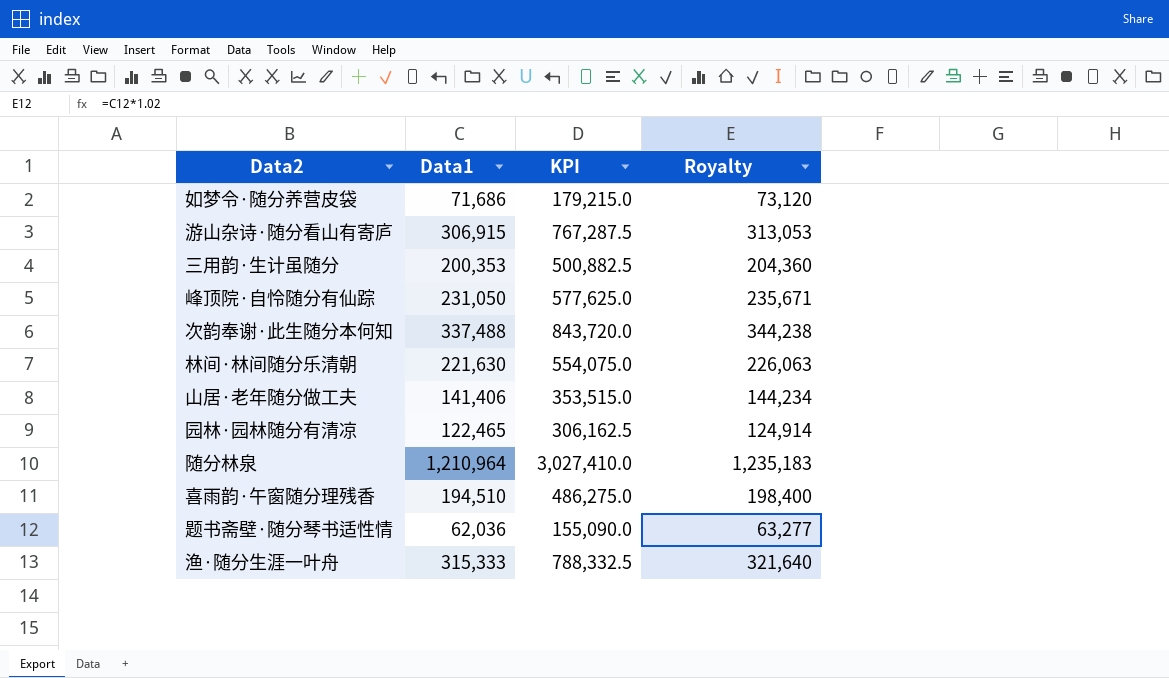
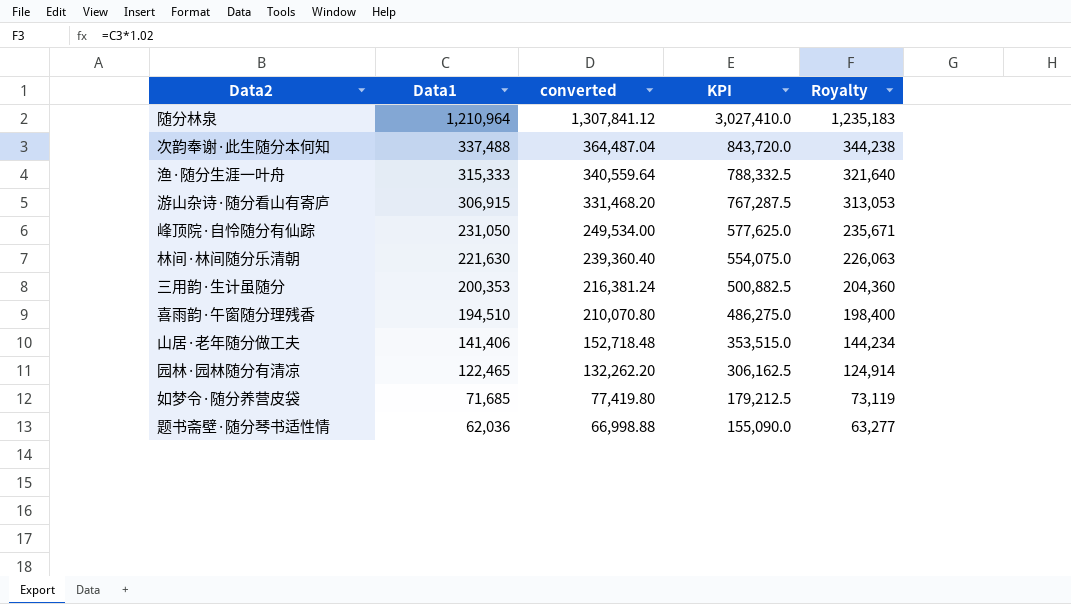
row order: none -> Data1 descending
column converted | formula: none -> [Data1] * 1.08
如梦令·随分养营皮袋 | Data1: 71,686 -> 71,685
如梦令·随分养营皮袋 | KPI: 179,215.0 -> 179,212.5
如梦令·随分养营皮袋 | Royalty: 73,120 -> 73,119

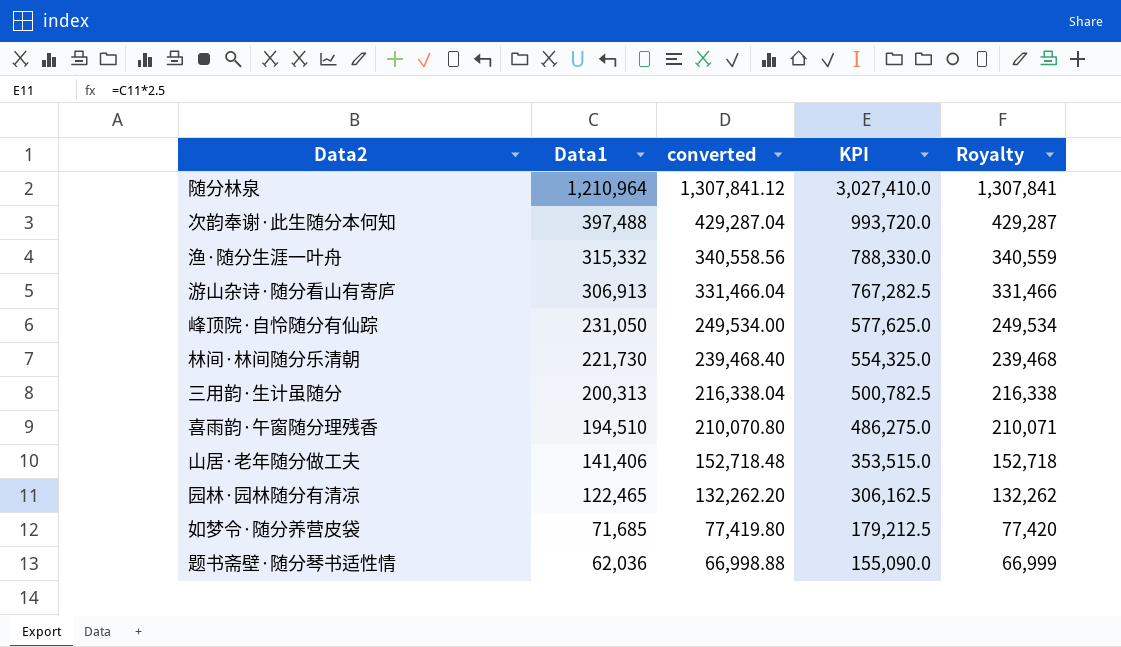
column Royalty | formula: [Data1] * 1.02 -> [Data1] * 1.08
次韵奉谢·此生随分本何知 | Data1: 337,488 -> 397,488
次韵奉谢·此生随分本何知 | converted: 364,487.04 -> 429,287.04
次韵奉谢·此生随分本何知 | KPI: 843,720.0 -> 993,720.0
渔·随分生涯一叶舟 | Data1: 315,333 -> 315,332
渔·随分生涯一叶舟 | converted: 340,559.64 -> 340,558.56
渔·随分生涯一叶舟 | KPI: 788,332.5 -> 788,330.0
游山杂诗·随分看山有寄庐 | Data1: 306,915 -> 306,913
游山杂诗·随分看山有寄庐 | converted: 331,468.20 -> 331,466.04
游山杂诗·随分看山有寄庐 | KPI: 767,287.5 -> 767,282.5
林间·林间随分乐清朝 | Data1: 221,630 -> 221,730
林间·林间随分乐清朝 | converted: 239,360.40 -> 239,468.40
林间·林间随分乐清朝 | KPI: 554,075.0 -> 554,325.0
三用韵·生计虽随分 | Data1: 200,353 -> 200,313
三用韵·生计虽随分 | converted: 216,381.24 -> 216,338.04
三用韵·生计虽随分 | KPI: 500,882.5 -> 500,782.5

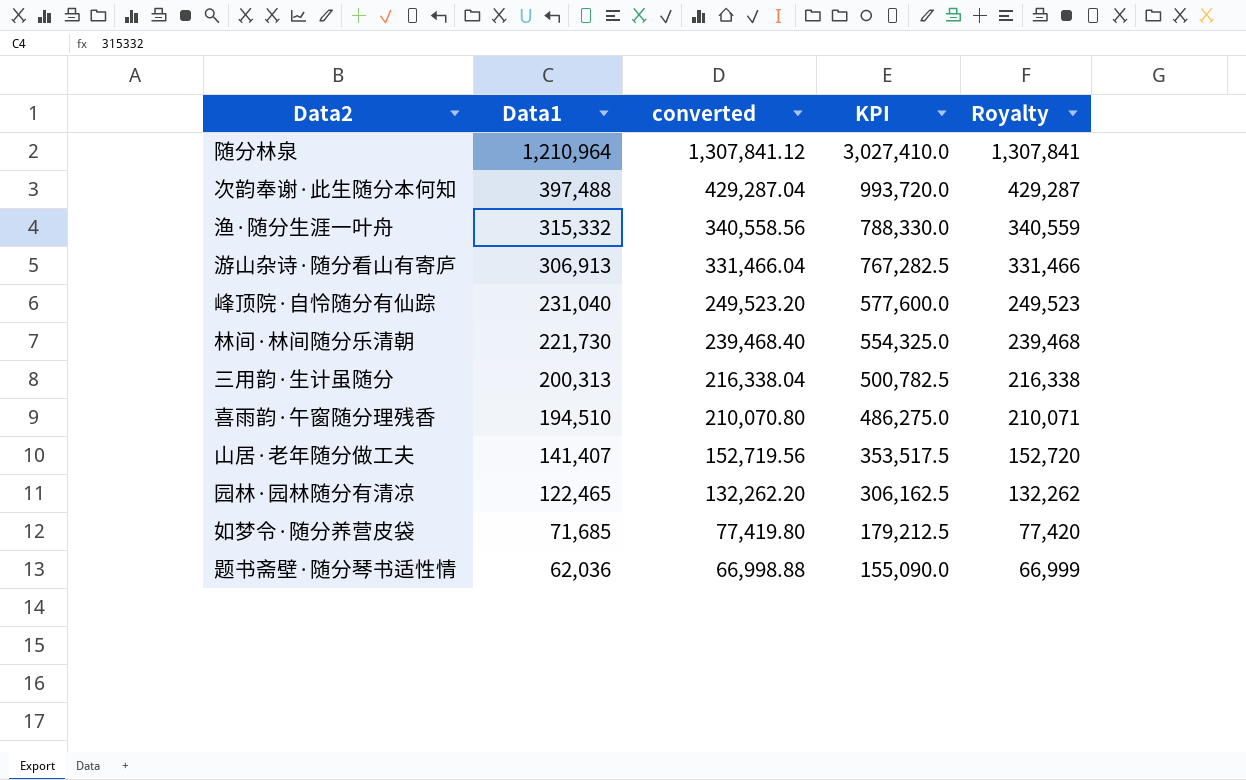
峰顶院·自怜随分有仙踪 | Data1: 231,050 -> 231,040
峰顶院·自怜随分有仙踪 | converted: 249,534.00 -> 249,523.20
峰顶院·自怜随分有仙踪 | KPI: 577,625.0 -> 577,600.0
峰顶院·自怜随分有仙踪 | Royalty: 249,534 -> 249,523
山居·老年随分做工夫 | Data1: 141,406 -> 141,407
山居·老年随分做工夫 | converted: 152,718.48 -> 152,719.56
山居·老年随分做工夫 | KPI: 353,515.0 -> 353,517.5
山居·老年随分做工夫 | Royalty: 152,718 -> 152,720

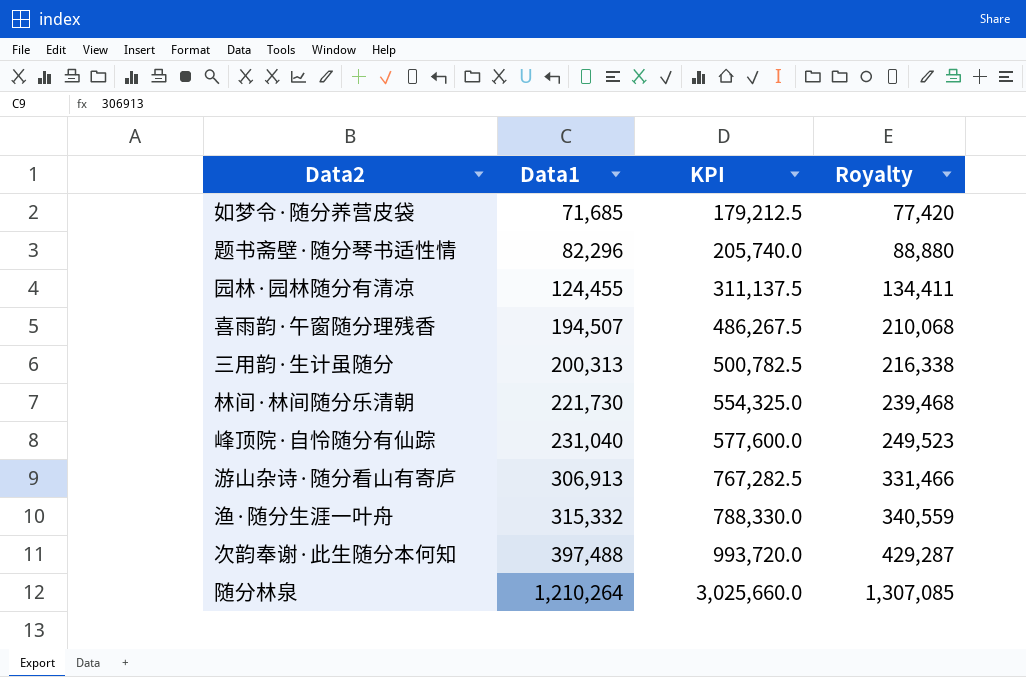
row order: Data1 descending -> Data1 ascending
column converted | formula: [Data1] * 1.08 -> none
row 山居·老年随分做工夫: 141,407 | 152,719.56 | 353,517.5 | 152,720 -> none
题书斋壁·随分琴书适性情 | Data1: 62,036 -> 82,296
题书斋壁·随分琴书适性情 | KPI: 155,090.0 -> 205,740.0
题书斋壁·随分琴书适性情 | Royalty: 66,999 -> 88,880
园林·园林随分有清凉 | Data1: 122,465 -> 124,455
园林·园林随分有清凉 | KPI: 306,162.5 -> 311,137.5
园林·园林随分有清凉 | Royalty: 132,262 -> 134,411
喜雨韵·午窗随分理残香 | Data1: 194,510 -> 194,507
喜雨韵·午窗随分理残香 | KPI: 486,275.0 -> 486,267.5
喜雨韵·午窗随分理残香 | Royalty: 210,071 -> 210,068
随分林泉 | Data1: 1,210,964 -> 1,210,264
随分林泉 | KPI: 3,027,410.0 -> 3,025,660.0
随分林泉 | Royalty: 1,307,841 -> 1,307,085

